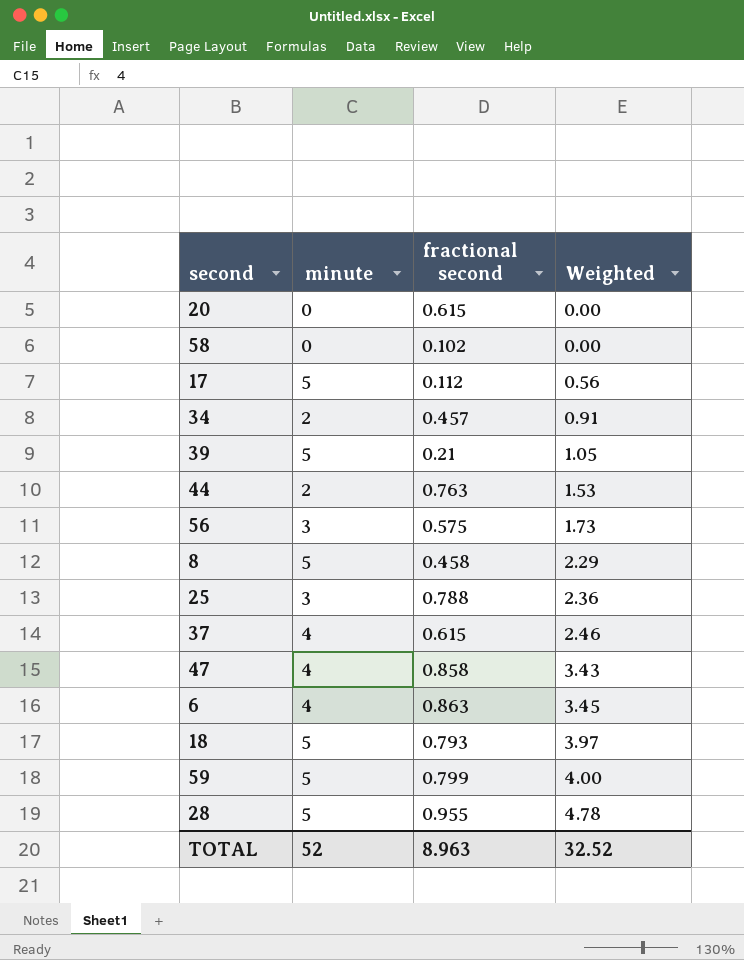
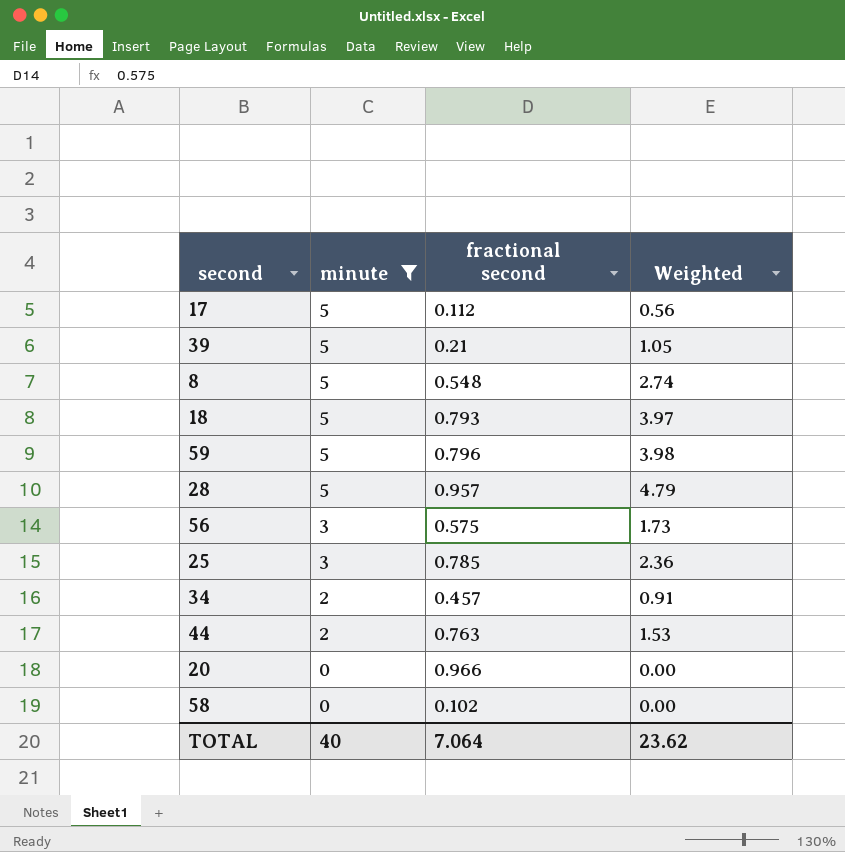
filter: none -> minute != 4
row order: Weighted ascending -> minute descending
8 | fractional second: 0.458 -> 0.548
8 | Weighted: 2.29 -> 2.74
59 | fractional second: 0.799 -> 0.796
59 | Weighted: 4.00 -> 3.98
28 | fractional second: 0.955 -> 0.957
28 | Weighted: 4.78 -> 4.79
25 | fractional second: 0.788 -> 0.785
20 | fractional second: 0.615 -> 0.966
TOTAL | minute: 52 -> 40
TOTAL | fractional second: 8.963 -> 7.064
TOTAL | Weighted: 32.52 -> 23.62

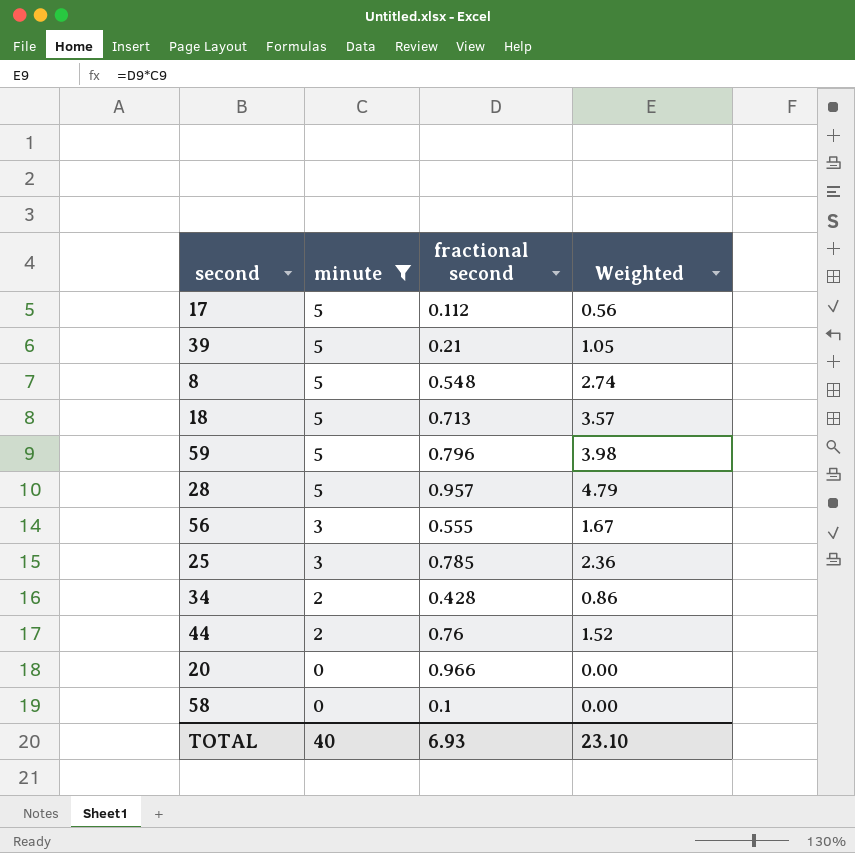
18 | fractional second: 0.793 -> 0.713
18 | Weighted: 3.97 -> 3.57
56 | fractional second: 0.575 -> 0.555
56 | Weighted: 1.73 -> 1.67
34 | fractional second: 0.457 -> 0.428
34 | Weighted: 0.91 -> 0.86
44 | fractional second: 0.763 -> 0.76
44 | Weighted: 1.53 -> 1.52
58 | fractional second: 0.102 -> 0.1
TOTAL | fractional second: 7.064 -> 6.93
TOTAL | Weighted: 23.62 -> 23.10

